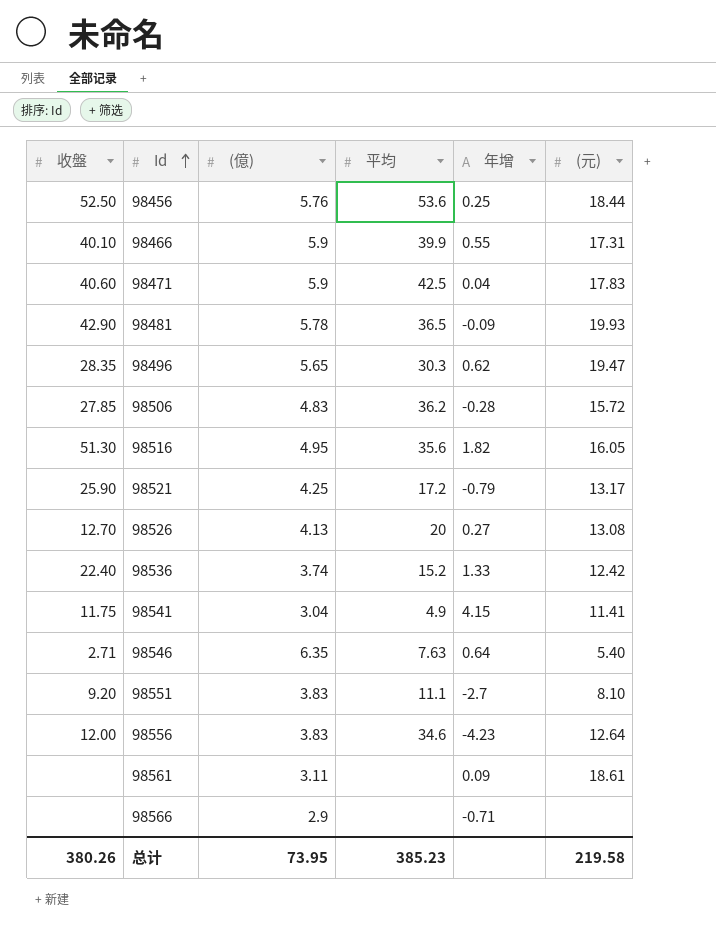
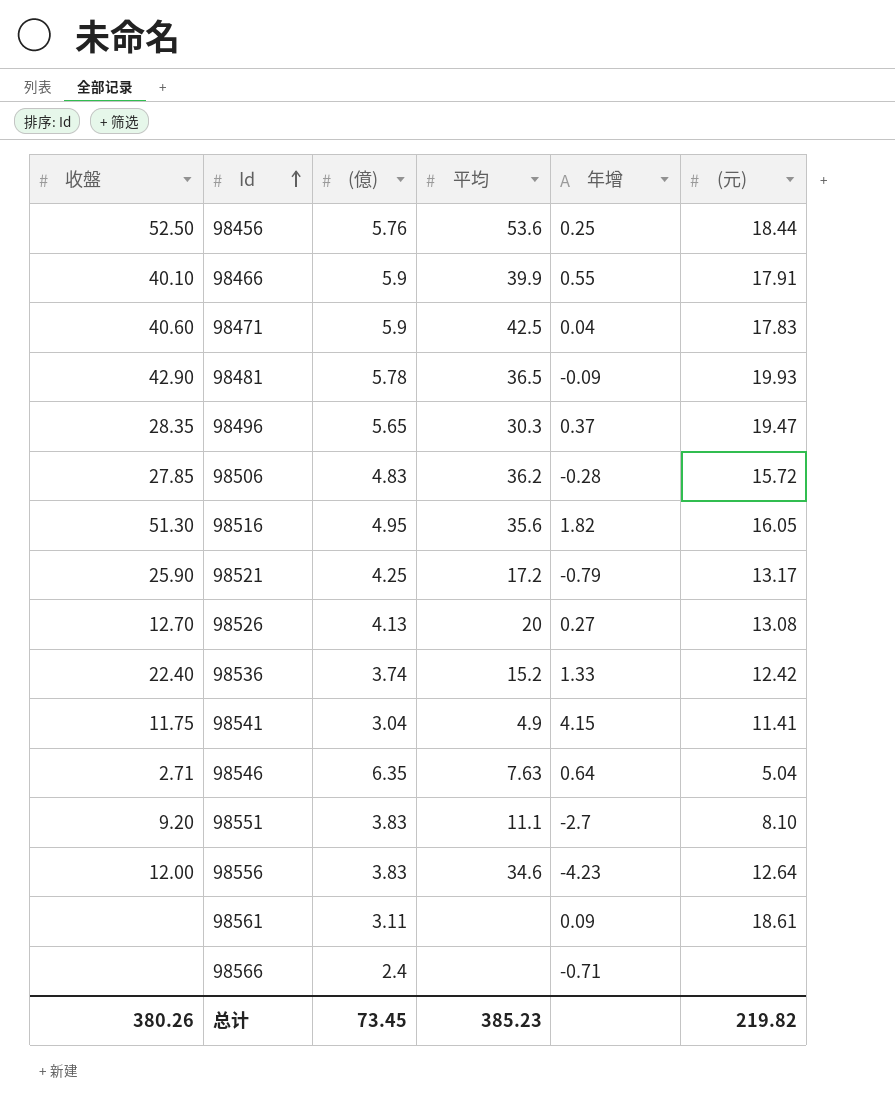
98466 | (元): 17.31 -> 17.91
98496 | 年增: 0.62 -> 0.37
98546 | (元): 5.40 -> 5.04
98566 | (億): 2.9 -> 2.4
总计 | (億): 73.95 -> 73.45
总计 | (元): 219.58 -> 219.82

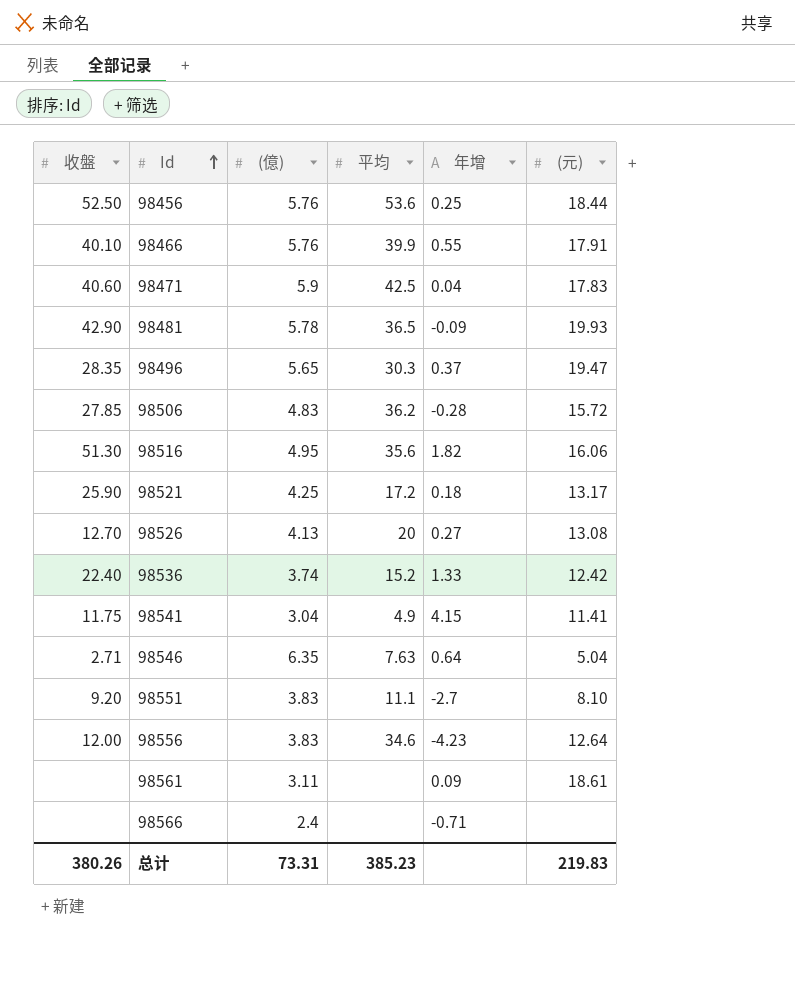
98466 | (億): 5.9 -> 5.76
98516 | (元): 16.05 -> 16.06
98521 | 年增: -0.79 -> 0.18
总计 | (億): 73.45 -> 73.31
总计 | (元): 219.82 -> 219.83

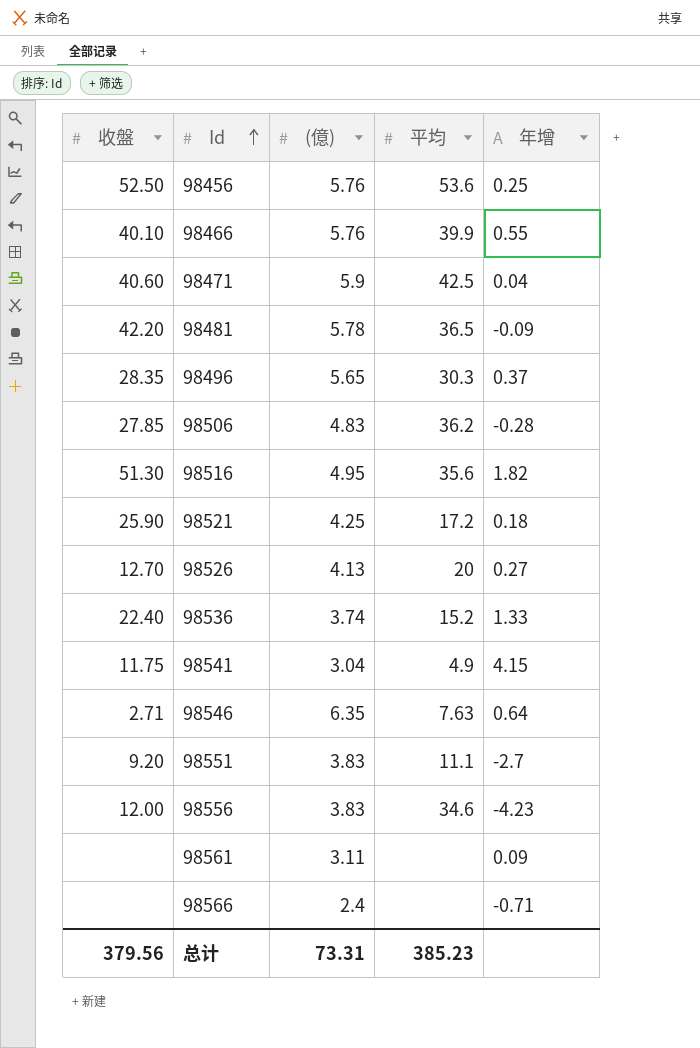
column (元) | position: 6 -> none
98481 | 收盤: 42.90 -> 42.20
总计 | 收盤: 380.26 -> 379.56

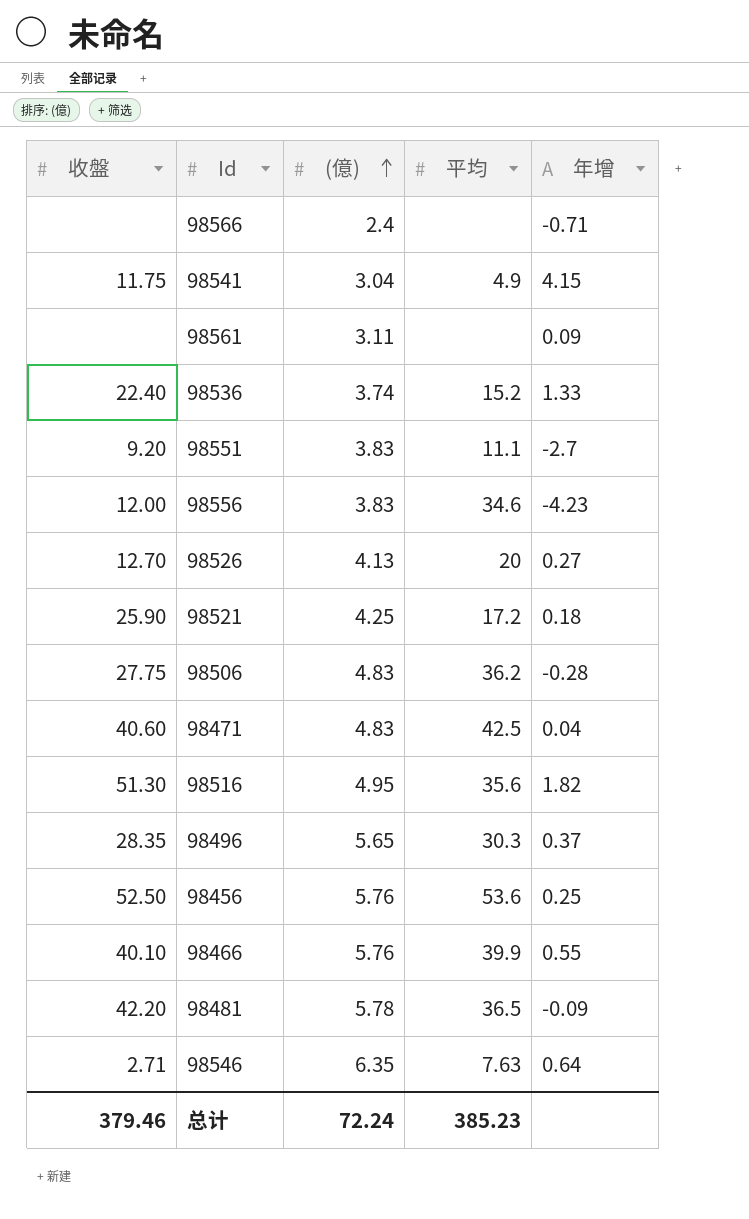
row order: Id ascending -> (億) ascending
98506 | 收盤: 27.85 -> 27.75
98471 | (億): 5.9 -> 4.83
总计 | 收盤: 379.56 -> 379.46
总计 | (億): 73.31 -> 72.24

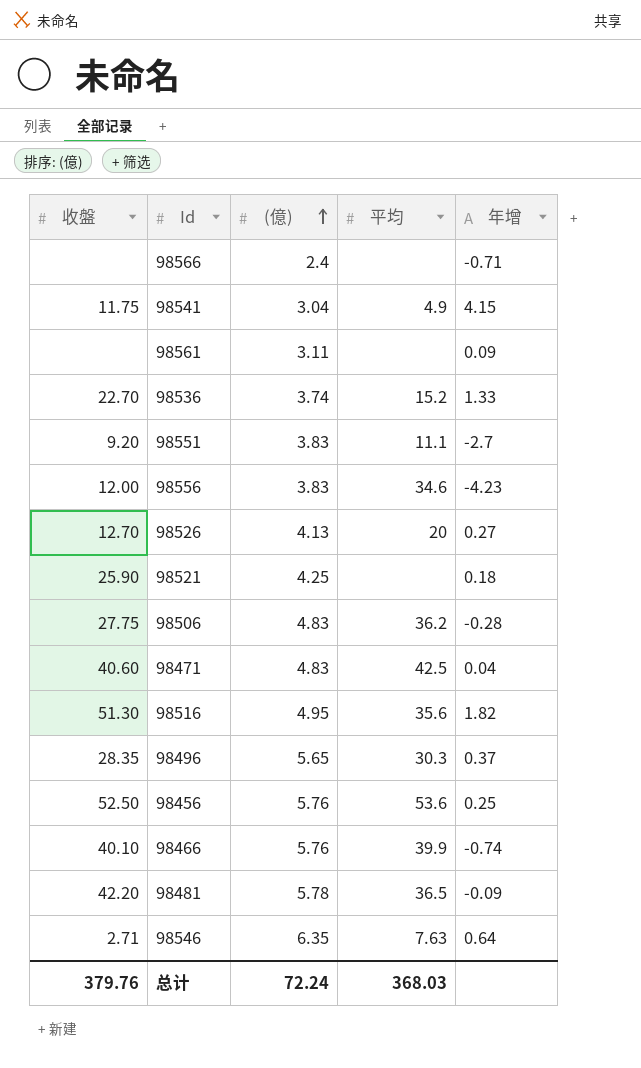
98536 | 收盤: 22.40 -> 22.70
98521 | 平均: 17.2 -> none
98466 | 年增: 0.55 -> -0.74
总计 | 收盤: 379.46 -> 379.76
总计 | 平均: 385.23 -> 368.03

